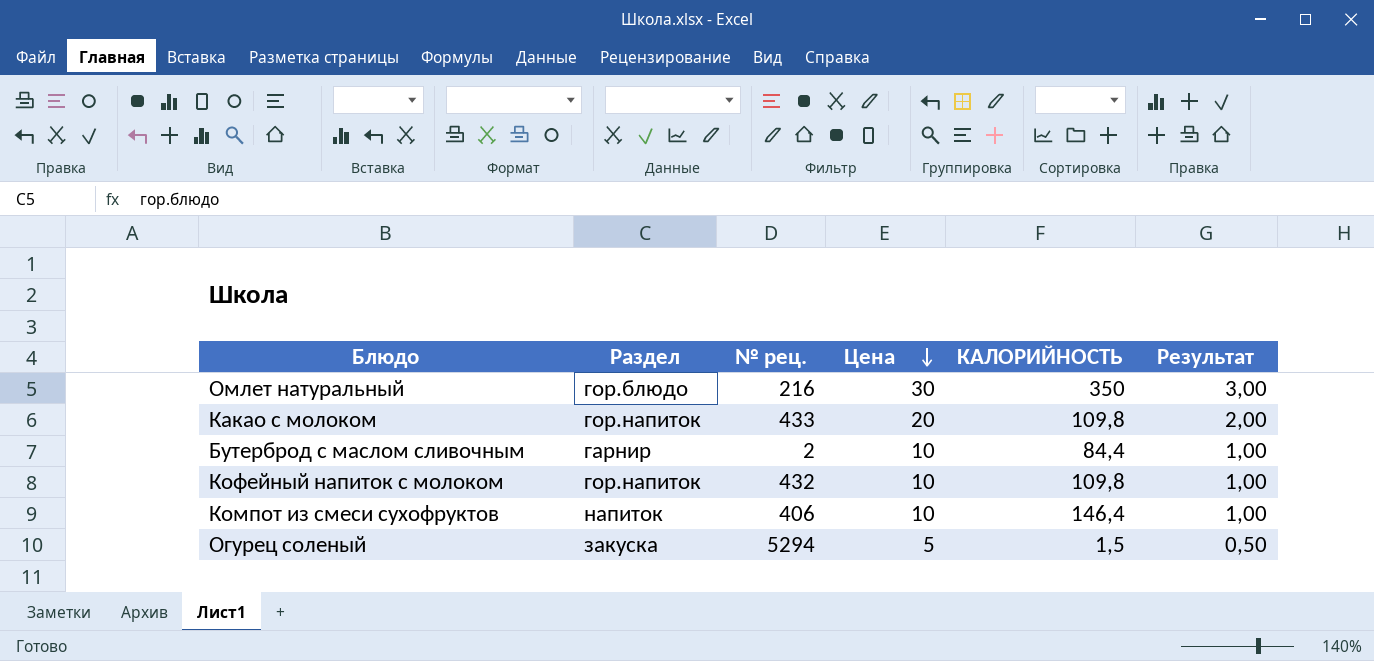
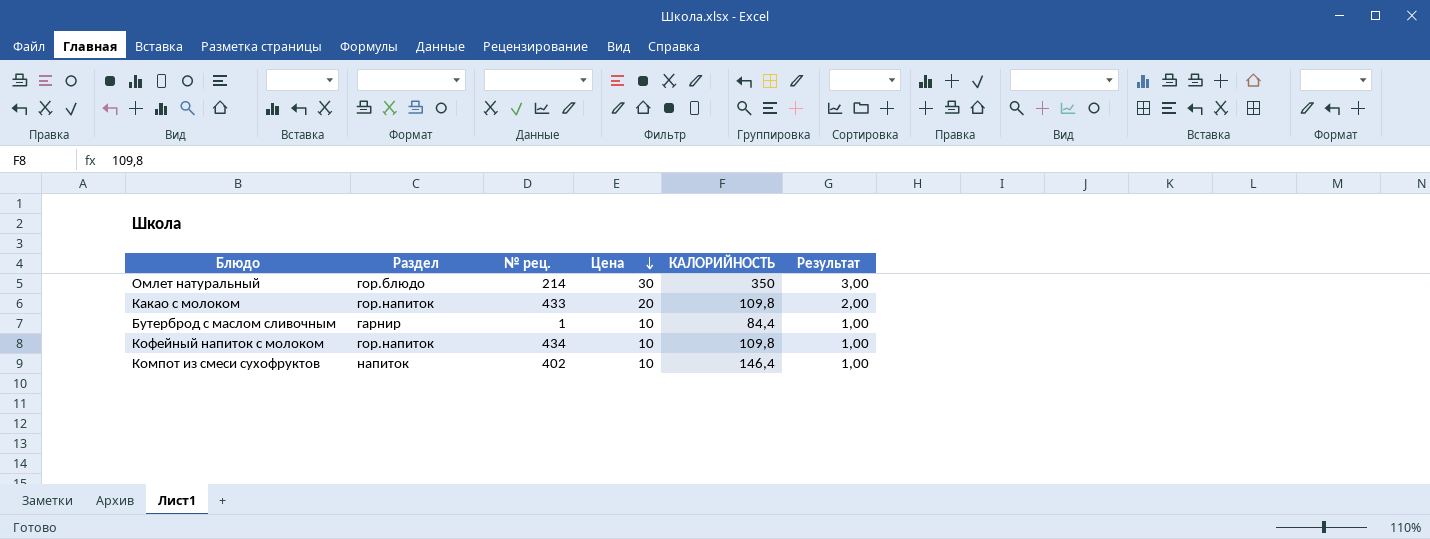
row Огурец соленый: закуска | 5294 | 5 | 1,5 | 0,50 -> none
Омлет натуральный | № рец.: 216 -> 214
Бутерброд с маслом сливочным | № рец.: 2 -> 1
Кофейный напиток с молоком | № рец.: 432 -> 434
Компот из смеси сухофруктов | № рец.: 406 -> 402

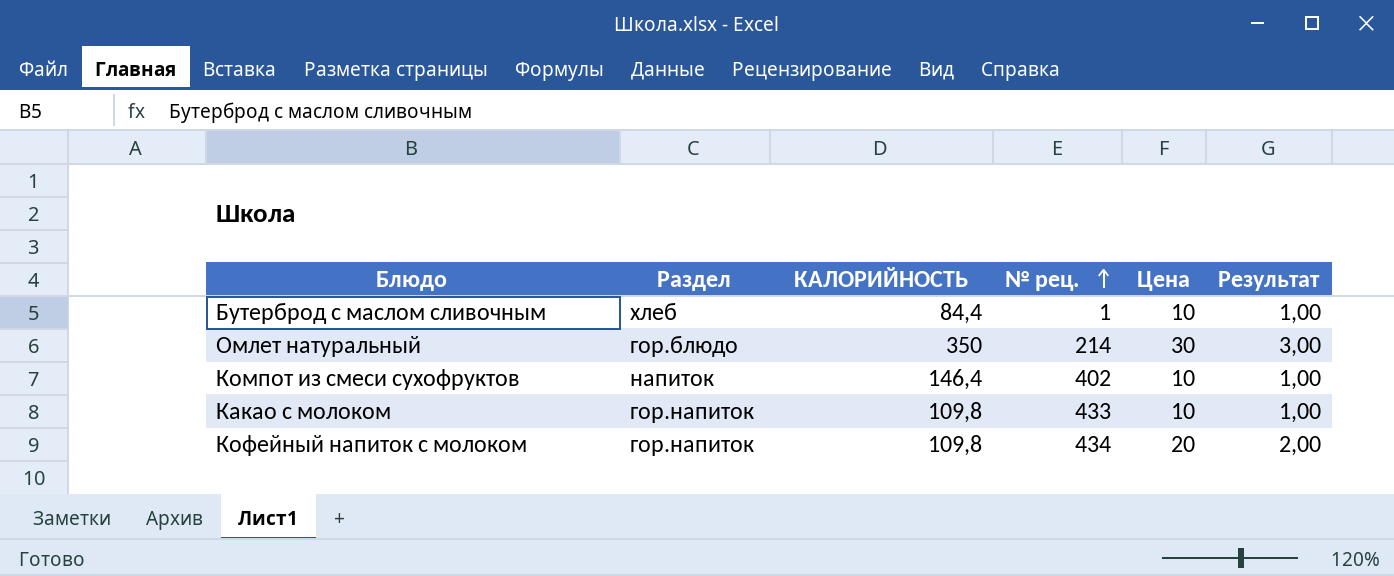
row order: Цена descending -> № рец. ascending
column КАЛОРИЙНОСТЬ | position: 5 -> 3
Бутерброд с маслом сливочным | Раздел: гарнир -> хлеб
Какао с молоком | Цена: 20 -> 10
Какао с молоком | Результат: 2,00 -> 1,00
Кофейный напиток с молоком | Цена: 10 -> 20
Кофейный напиток с молоком | Результат: 1,00 -> 2,00

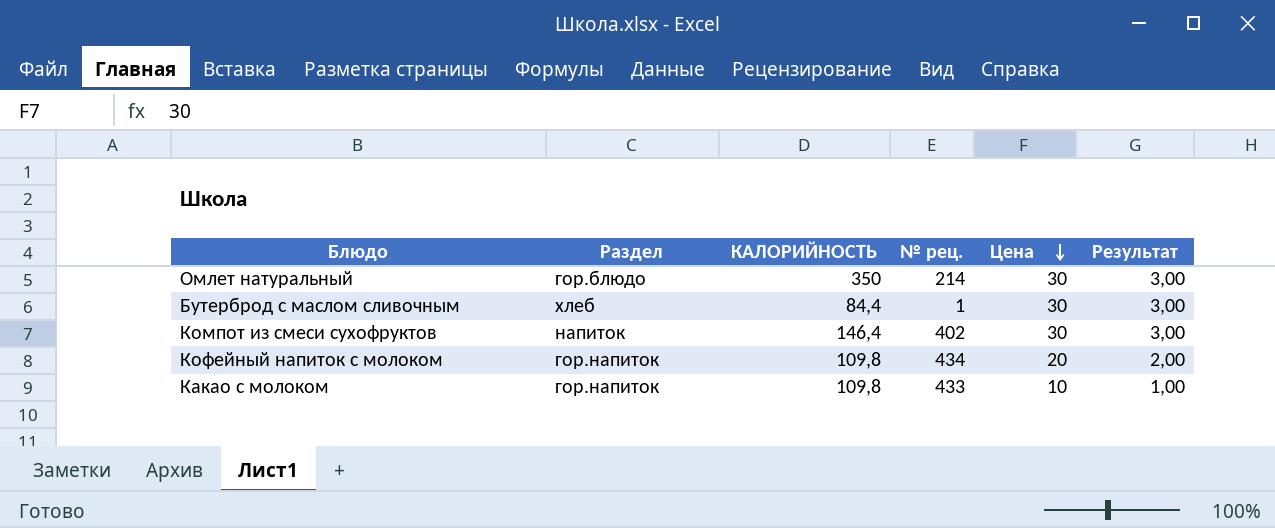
row order: № рец. ascending -> Цена descending
Бутерброд с маслом сливочным | Цена: 10 -> 30
Бутерброд с маслом сливочным | Результат: 1,00 -> 3,00
Компот из смеси сухофруктов | Цена: 10 -> 30
Компот из смеси сухофруктов | Результат: 1,00 -> 3,00

